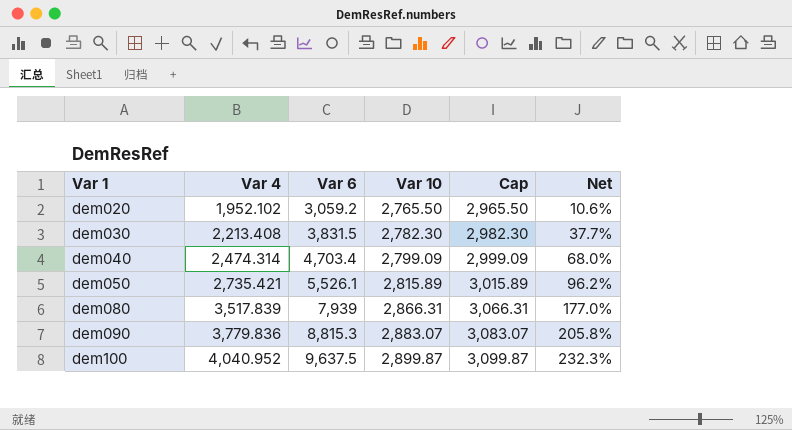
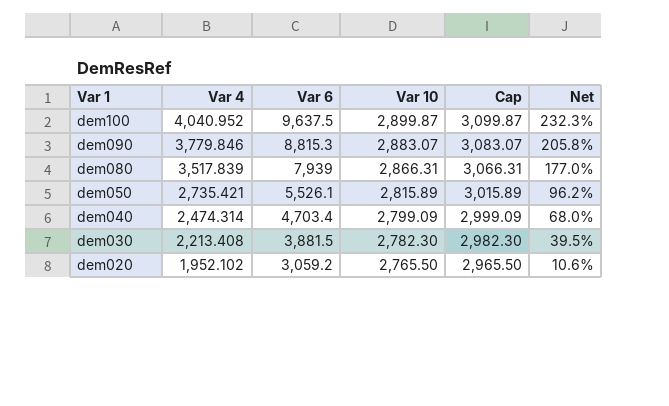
row order: Var 1 ascending -> Var 1 descending
dem090 | Var 4: 3,779.836 -> 3,779.846
dem030 | Var 6: 3,831.5 -> 3,881.5
dem030 | Net: 37.7% -> 39.5%

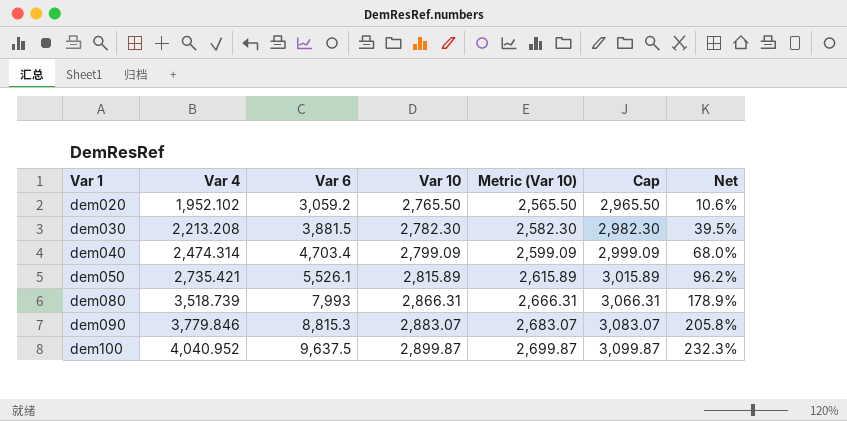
row order: Var 1 descending -> Var 1 ascending
column Metric (Var 10) | formula: none -> [Var 10] - 200
dem030 | Var 4: 2,213.408 -> 2,213.208
dem080 | Var 4: 3,517.839 -> 3,518.739
dem080 | Var 6: 7,939 -> 7,993
dem080 | Net: 177.0% -> 178.9%

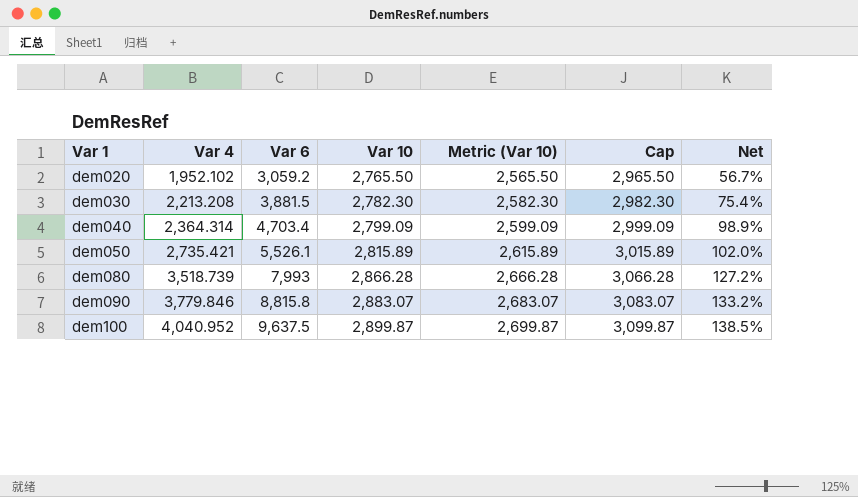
column Net | formula: ([Var 6] - [Var 10]) / [Var 10] -> ([Var 6] - [Var 4]) / [Var 4]
dem040 | Var 4: 2,474.314 -> 2,364.314
dem080 | Var 10: 2,866.31 -> 2,866.28
dem080 | Metric (Var 10): 2,666.31 -> 2,666.28
dem080 | Cap: 3,066.31 -> 3,066.28
dem090 | Var 6: 8,815.3 -> 8,815.8

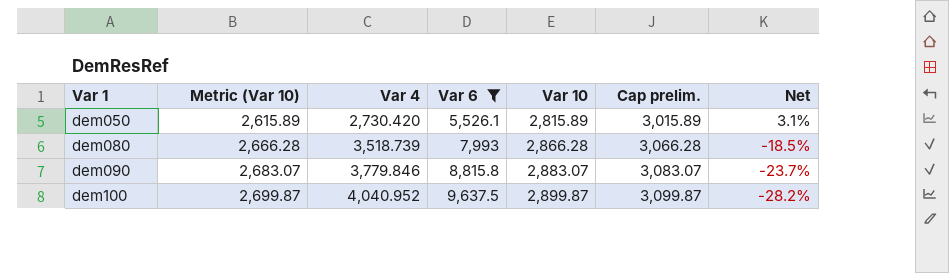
filter: none -> Var 6 >= 5,526.1
column Metric (Var 10) | position: 5 -> 2
column name: Cap -> Cap prelim.
column Net | formula: ([Var 6] - [Var 4]) / [Var 4] -> ([Var 10] - [Var 4]) / [Var 4]
dem050 | Var 4: 2,735.421 -> 2,730.420

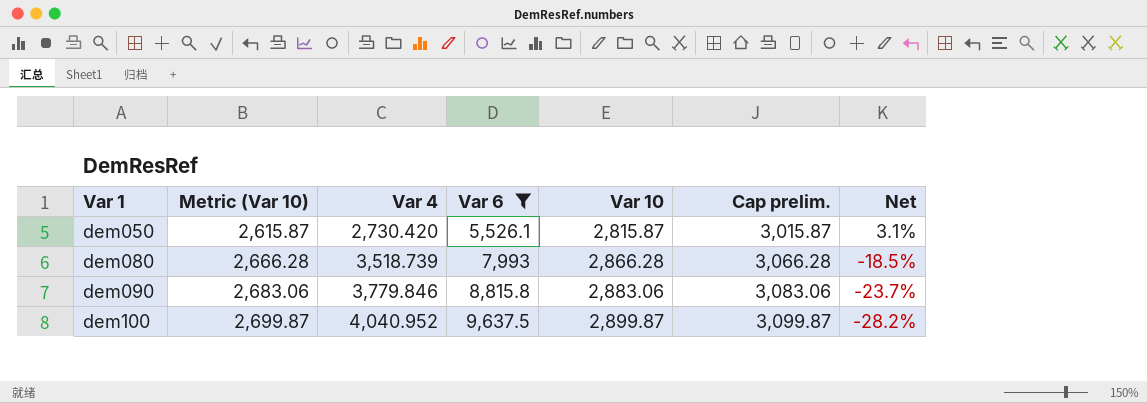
dem050 | Metric (Var 10): 2,615.89 -> 2,615.87
dem050 | Var 10: 2,815.89 -> 2,815.87
dem050 | Cap prelim.: 3,015.89 -> 3,015.87
dem090 | Metric (Var 10): 2,683.07 -> 2,683.06
dem090 | Var 10: 2,883.07 -> 2,883.06
dem090 | Cap prelim.: 3,083.07 -> 3,083.06

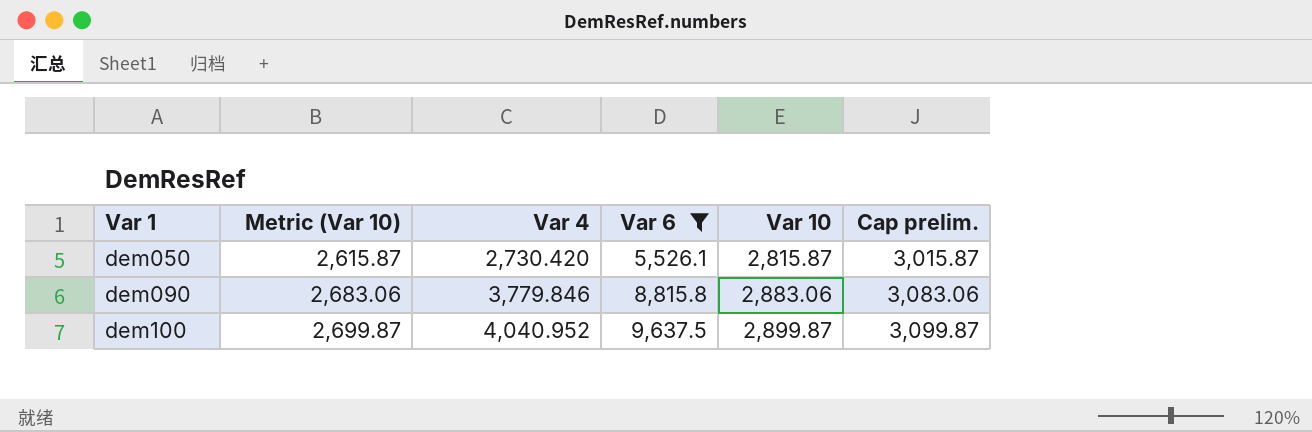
column Net | formula: ([Var 10] - [Var 4]) / [Var 4] -> none
row dem080: 2,666.28 | 3,518.739 | 7,993 | 2,866.28 | 3,066.28 | -18.5% -> none

